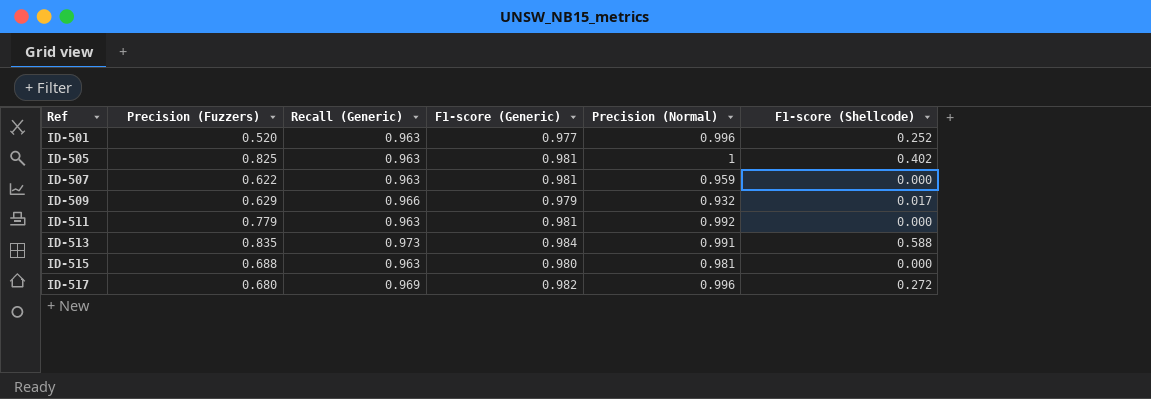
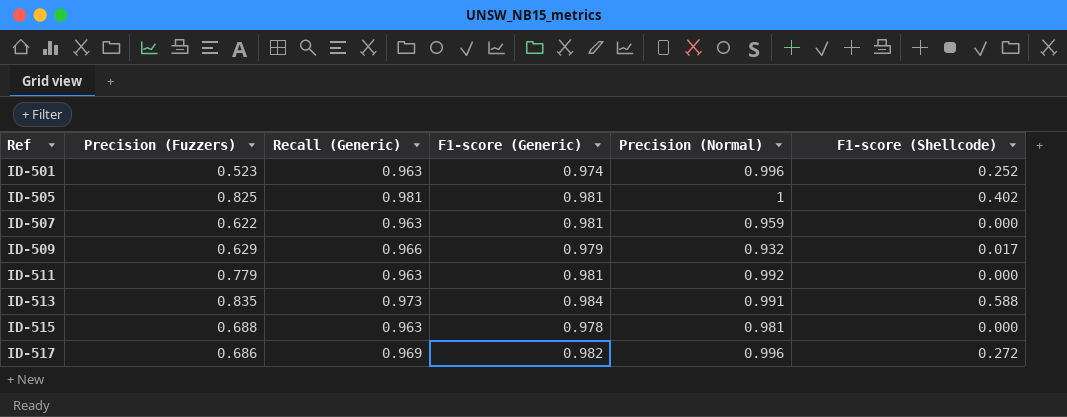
ID-501 | Precision (Fuzzers): 0.520 -> 0.523
ID-501 | F1-score (Generic): 0.977 -> 0.974
ID-505 | Recall (Generic): 0.963 -> 0.981
ID-515 | F1-score (Generic): 0.980 -> 0.978
ID-517 | Precision (Fuzzers): 0.680 -> 0.686

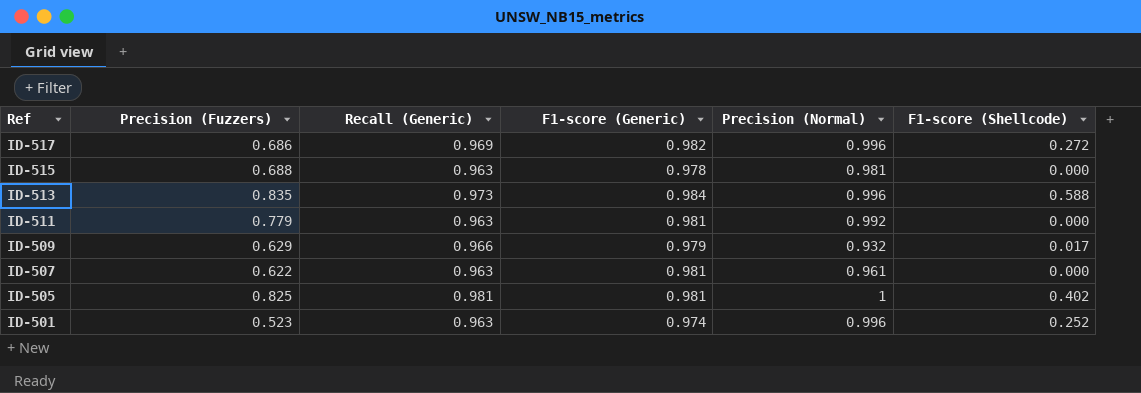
row order: Ref ascending -> Ref descending
ID-513 | Precision (Normal): 0.991 -> 0.996
ID-507 | Precision (Normal): 0.959 -> 0.961

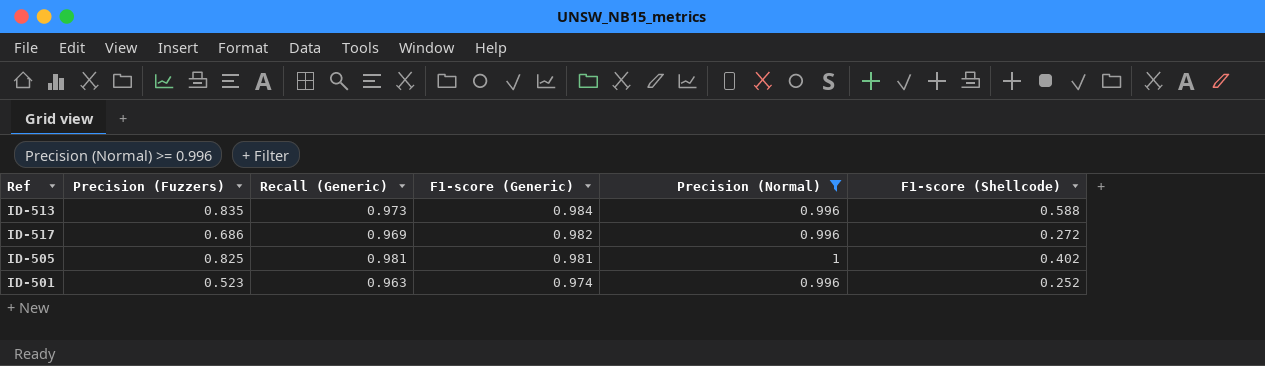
filter: none -> Precision (Normal) >= 0.996
row order: Ref descending -> F1-score (Generic) descending

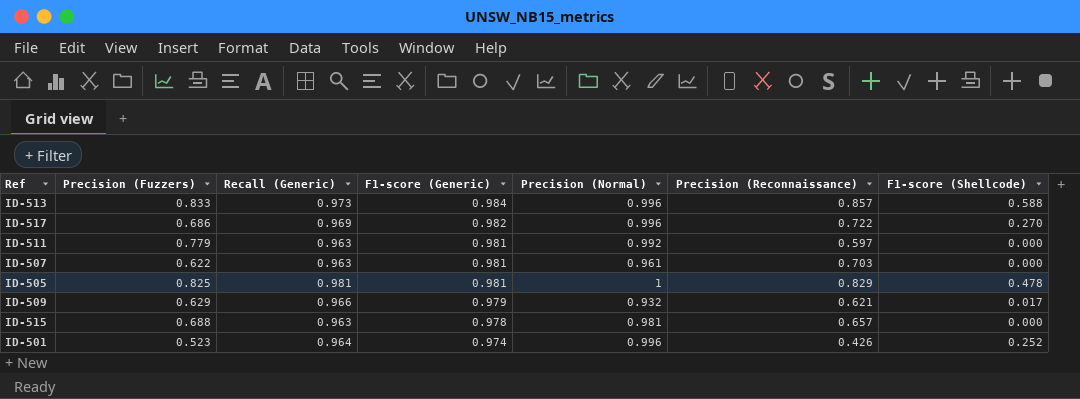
filter: Precision (Normal) >= 0.996 -> none
column Precision (Reconnaissance) | position: none -> 6
ID-513 | Precision (Fuzzers): 0.835 -> 0.833
ID-517 | F1-score (Shellcode): 0.272 -> 0.270
ID-505 | F1-score (Shellcode): 0.402 -> 0.478
ID-501 | Recall (Generic): 0.963 -> 0.964

